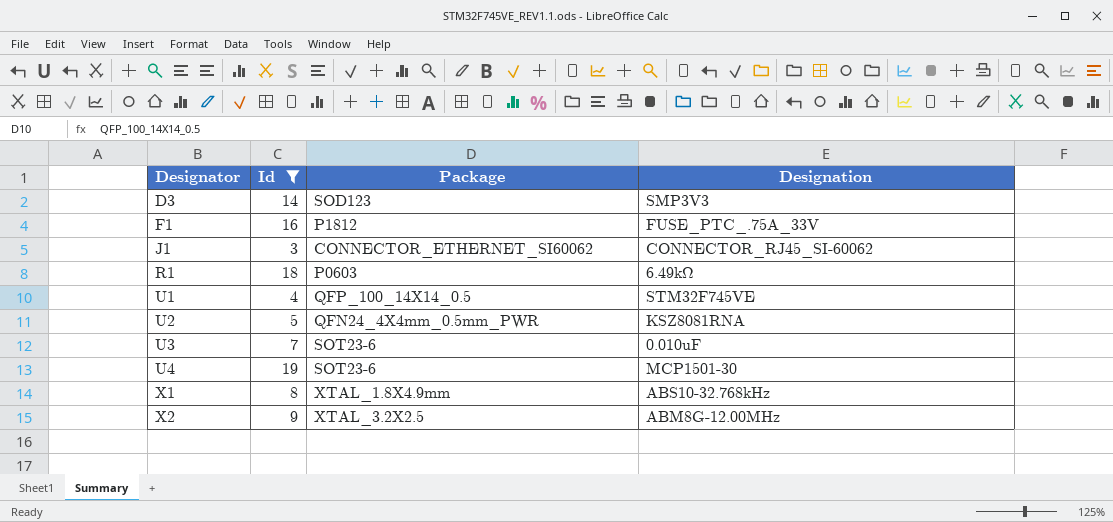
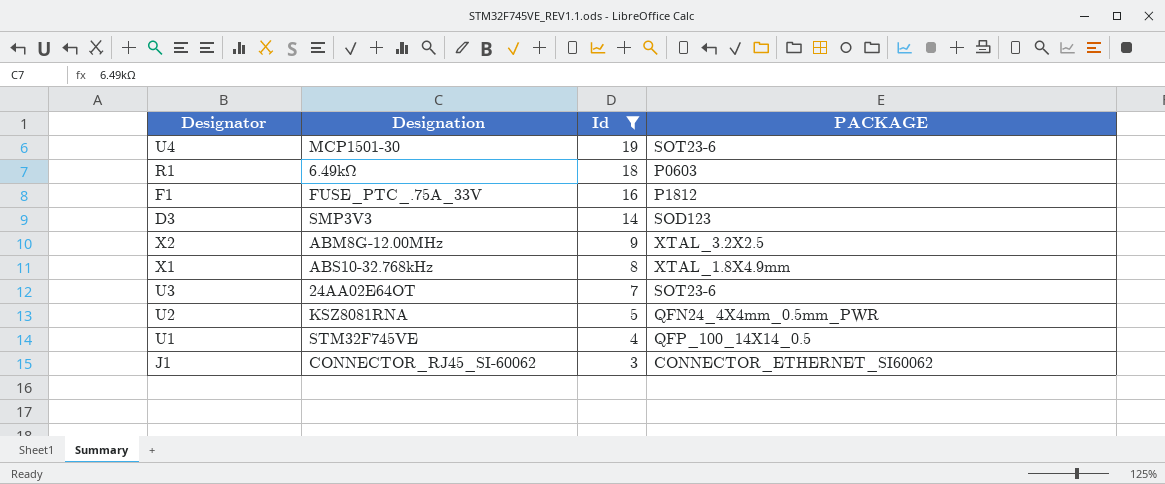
row order: Designator ascending -> Id descending
column Designation | position: 4 -> 2
column name: Package -> PACKAGE
U3 | Designation: 0.010uF -> 24AA02E64OT

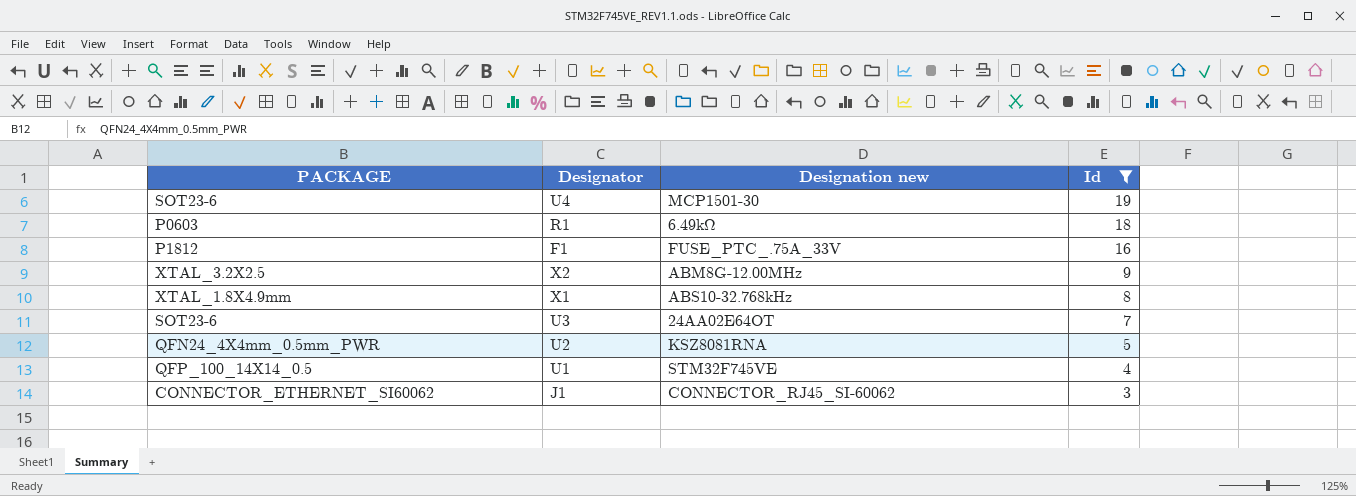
column PACKAGE | position: 4 -> 1
column name: Designation -> Designation new
row D3: SMP3V3 | 14 | SOD123 -> none

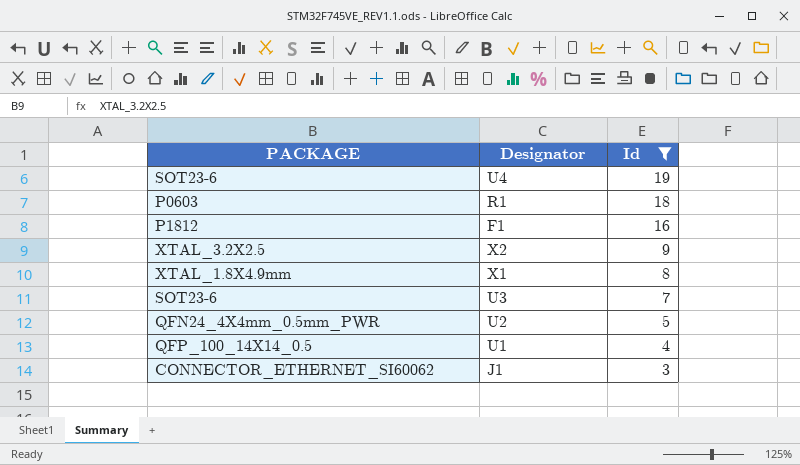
column Designation new | position: 3 -> none

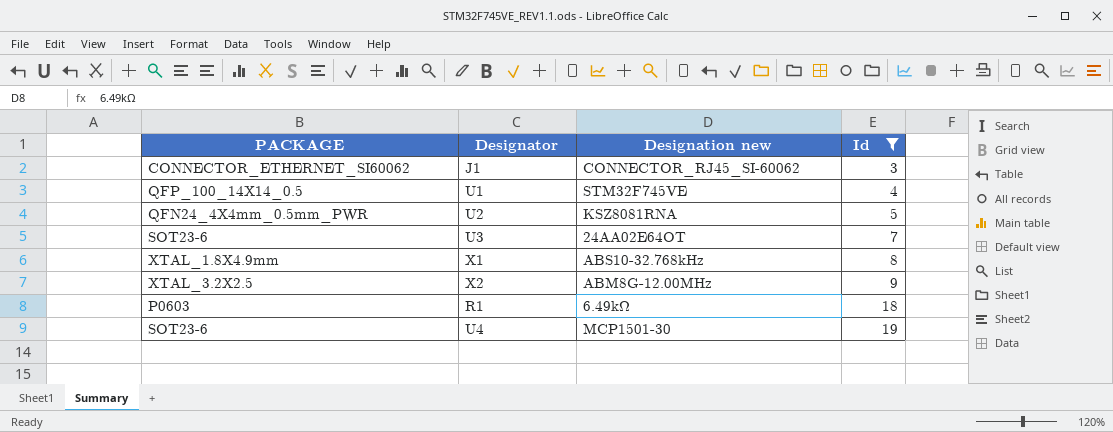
row order: Id descending -> Id ascending
column Designation new | position: none -> 3
row F1: P1812 | 16 -> none

